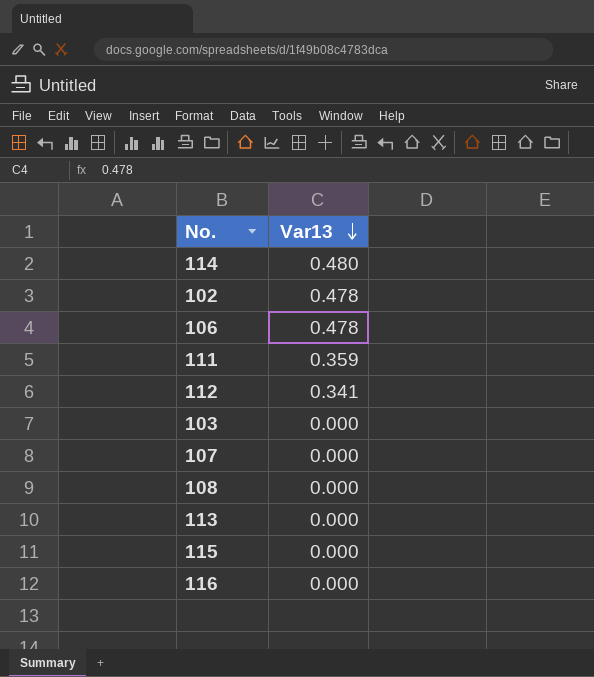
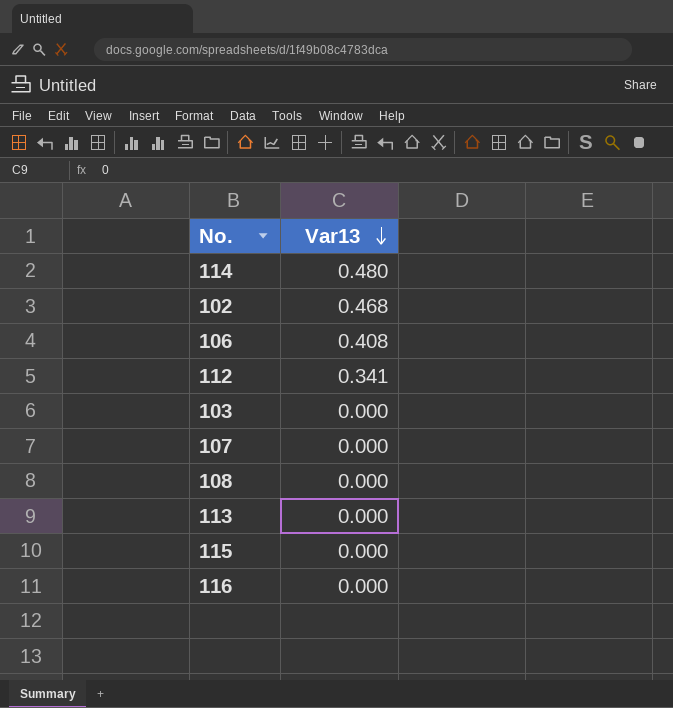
row 111: 0.359 -> none
102 | Var13: 0.478 -> 0.468
106 | Var13: 0.478 -> 0.408

